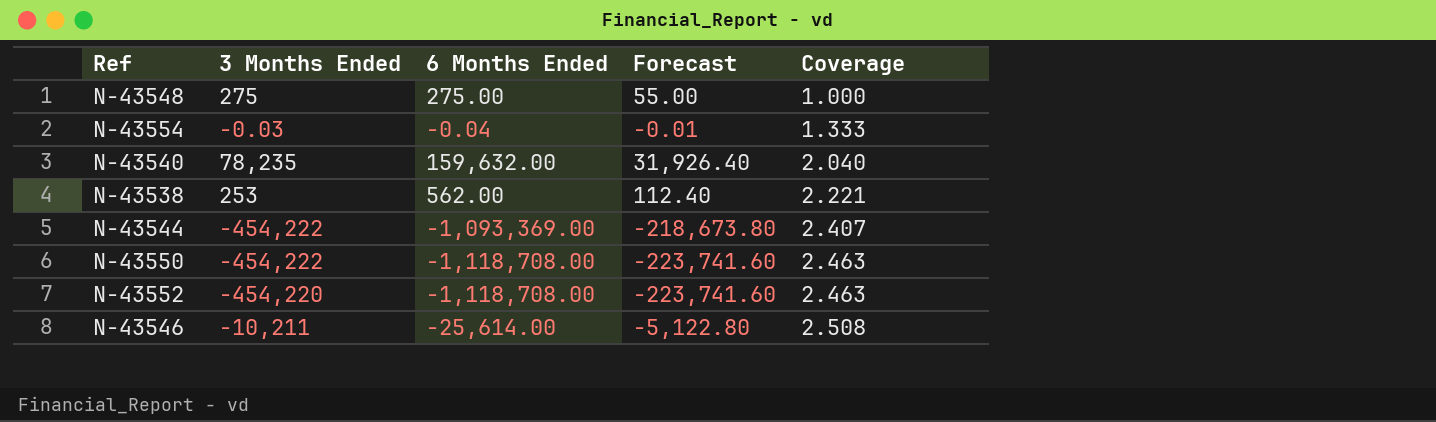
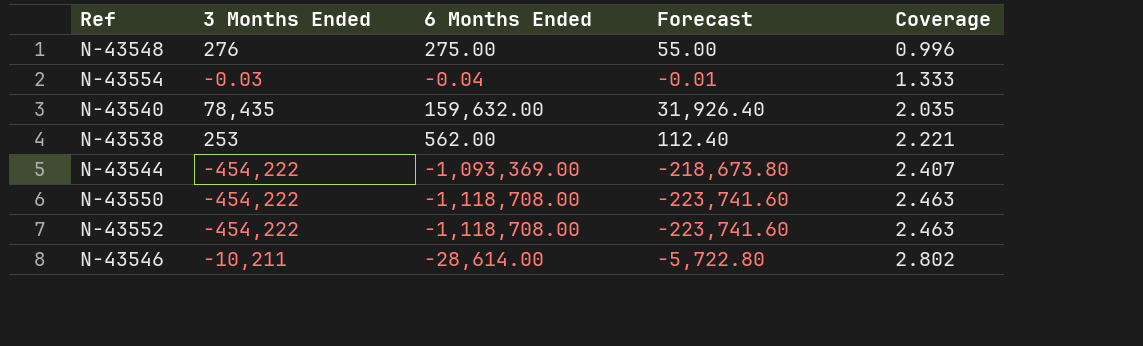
N-43548 | 3 Months Ended: 275 -> 276
N-43548 | Coverage: 1.000 -> 0.996
N-43540 | 3 Months Ended: 78,235 -> 78,435
N-43540 | Coverage: 2.040 -> 2.035
N-43552 | 3 Months Ended: -454,220 -> -454,222
N-43546 | 6 Months Ended: -25,614.00 -> -28,614.00
N-43546 | Forecast: -5,122.80 -> -5,722.80
N-43546 | Coverage: 2.508 -> 2.802

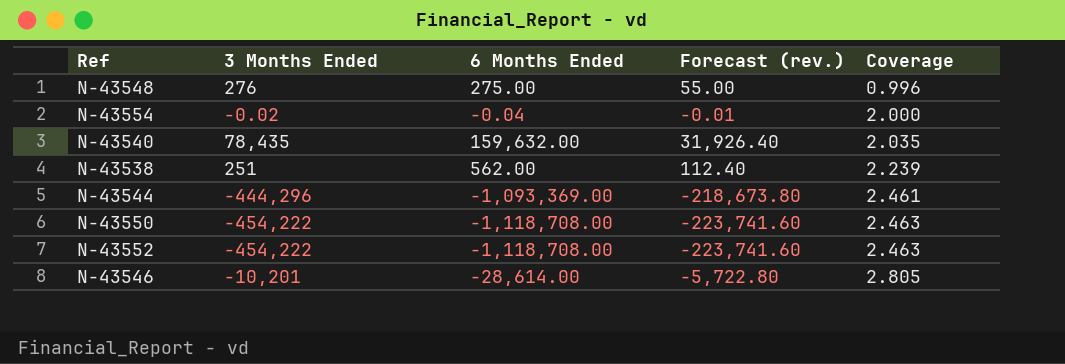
column name: Forecast -> Forecast (rev.)
N-43554 | 3 Months Ended: -0.03 -> -0.02
N-43554 | Coverage: 1.333 -> 2.000
N-43538 | 3 Months Ended: 253 -> 251
N-43538 | Coverage: 2.221 -> 2.239
N-43544 | 3 Months Ended: -454,222 -> -444,296
N-43544 | Coverage: 2.407 -> 2.461
N-43546 | 3 Months Ended: -10,211 -> -10,201
N-43546 | Coverage: 2.802 -> 2.805

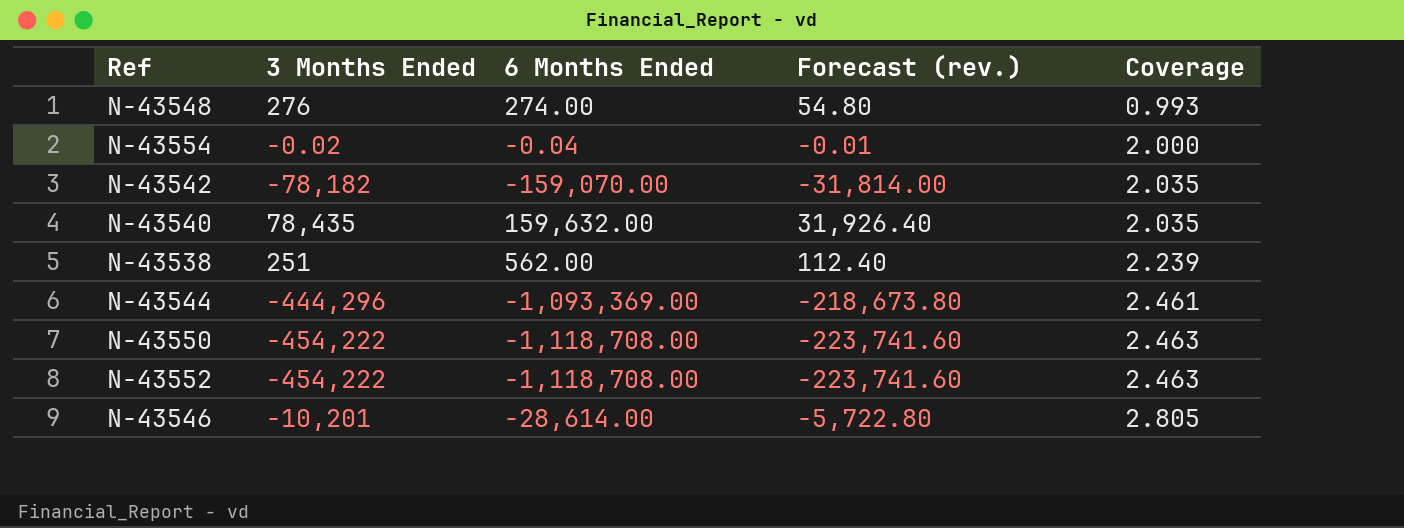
N-43548 | 6 Months Ended: 275.00 -> 274.00
N-43548 | Forecast (rev.): 55.00 -> 54.80
N-43548 | Coverage: 0.996 -> 0.993
row N-43542: none -> -78,182 | -159,070.00 | -31,814.00 | 2.035

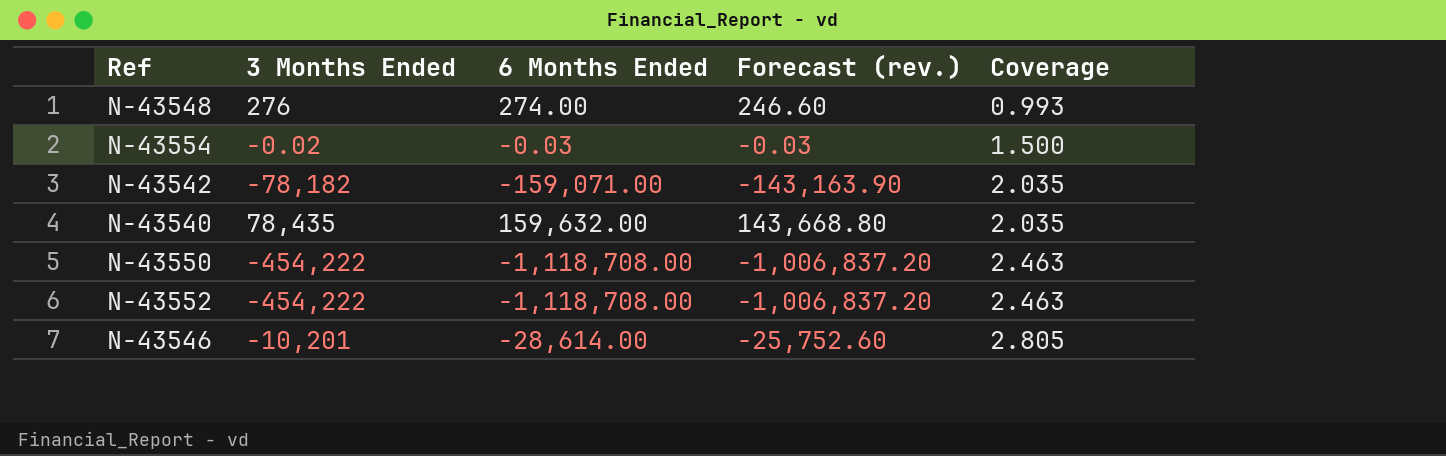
column Forecast (rev.) | formula: [6 Months Ended] * 0.2 -> [6 Months Ended] * 0.9
row N-43538: 251 | 562.00 | 112.40 | 2.239 -> none
row N-43544: -444,296 | -1,093,369.00 | -218,673.80 | 2.461 -> none
N-43554 | 6 Months Ended: -0.04 -> -0.03
N-43554 | Coverage: 2.000 -> 1.500
N-43542 | 6 Months Ended: -159,070.00 -> -159,071.00

